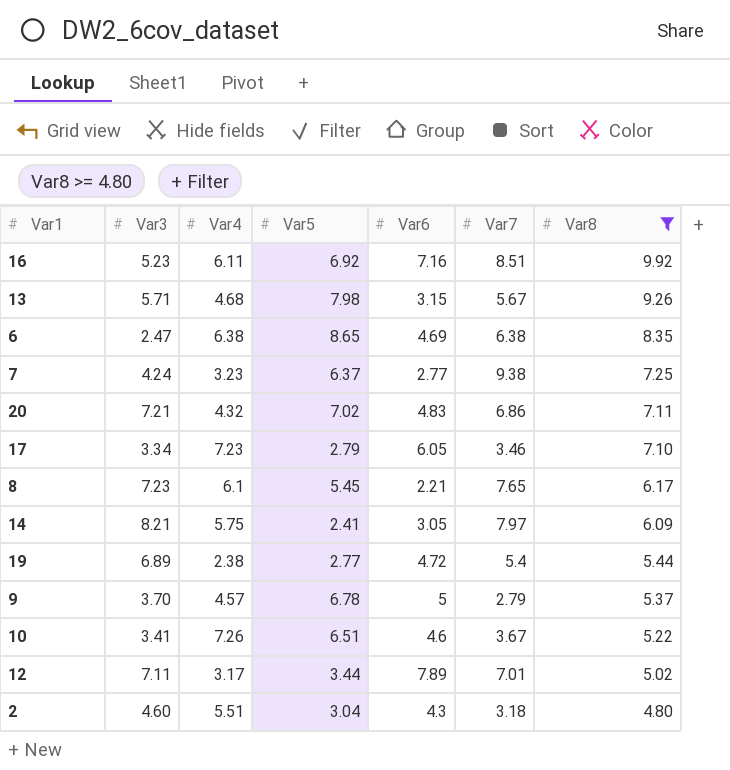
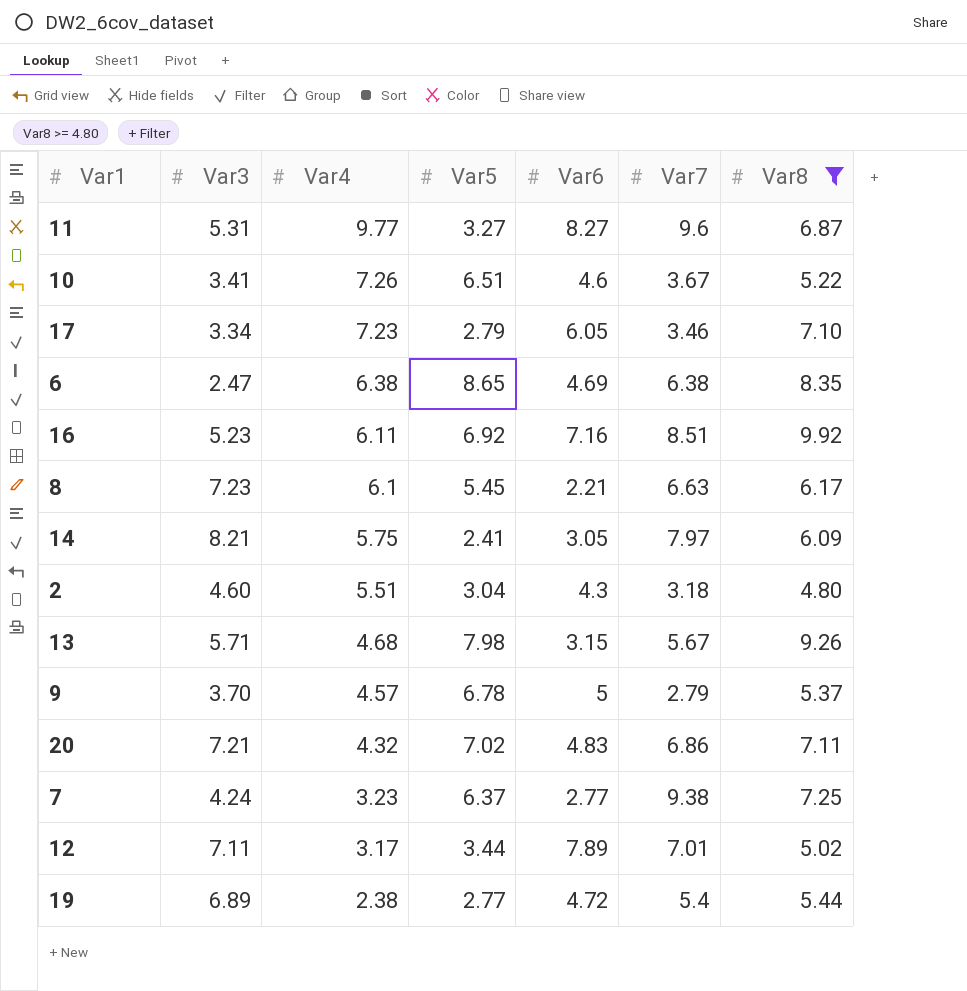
row order: Var8 descending -> Var4 descending
row 11: none -> 5.31 | 9.77 | 3.27 | 8.27 | 9.6 | 6.87
8 | Var7: 7.65 -> 6.63

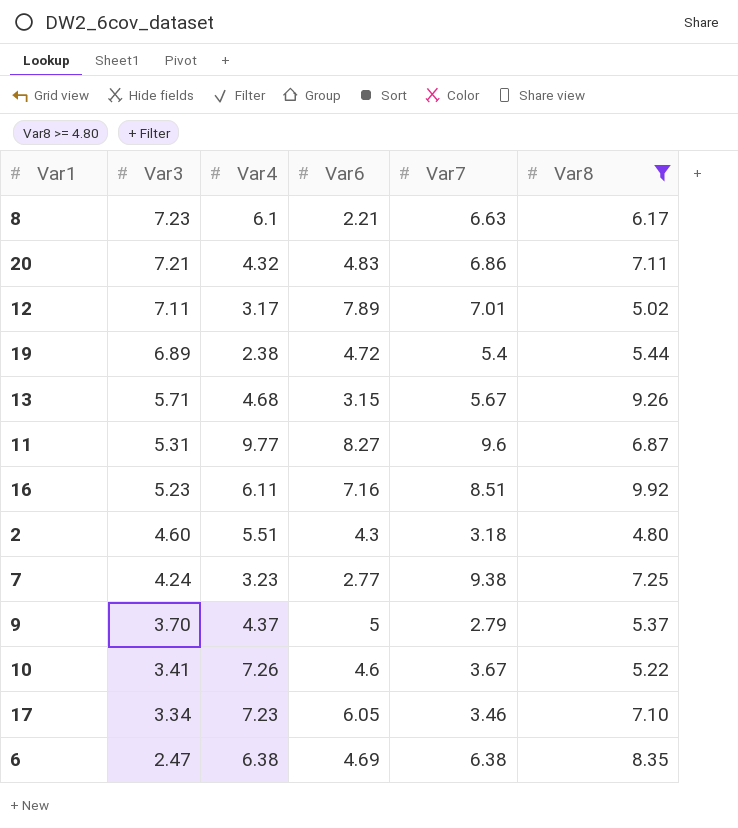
row order: Var4 descending -> Var3 descending
column Var5 | position: 4 -> none
row 14: 8.21 | 5.75 | 2.41 | 3.05 | 7.97 | 6.09 -> none
9 | Var4: 4.57 -> 4.37

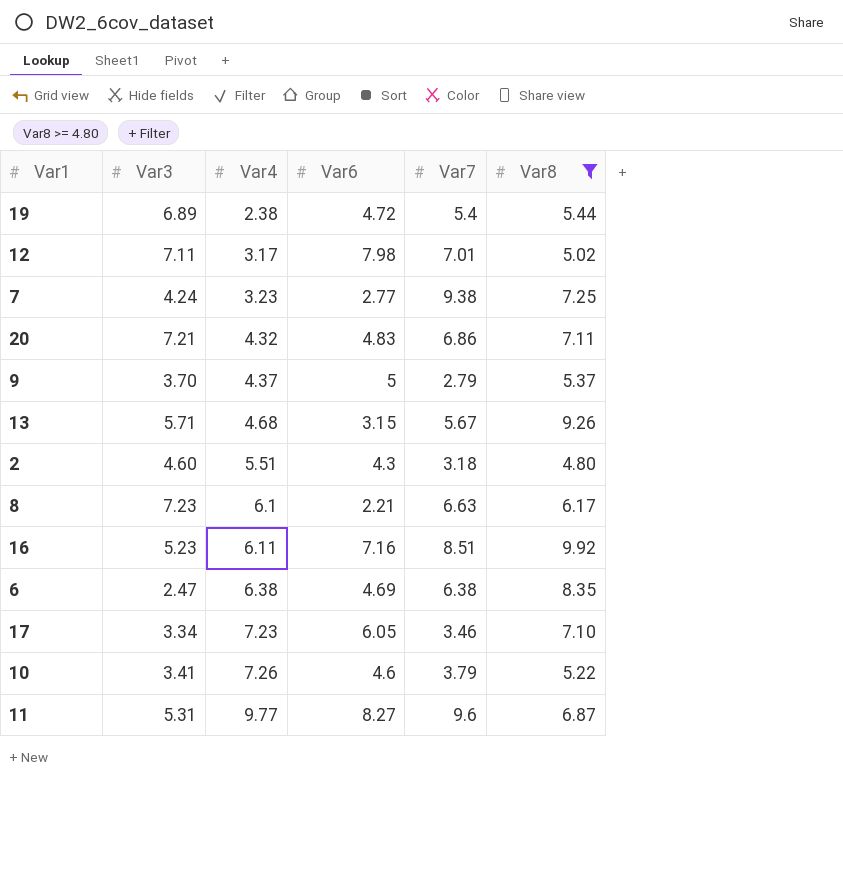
row order: Var3 descending -> Var4 ascending
12 | Var6: 7.89 -> 7.98
10 | Var7: 3.67 -> 3.79

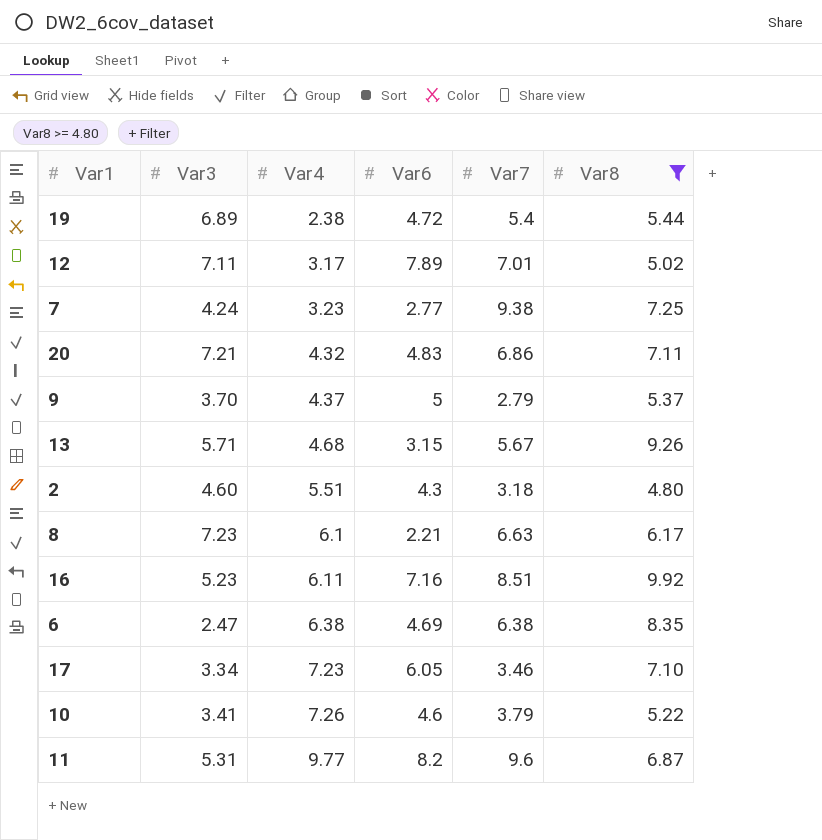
12 | Var6: 7.98 -> 7.89
11 | Var6: 8.27 -> 8.2

